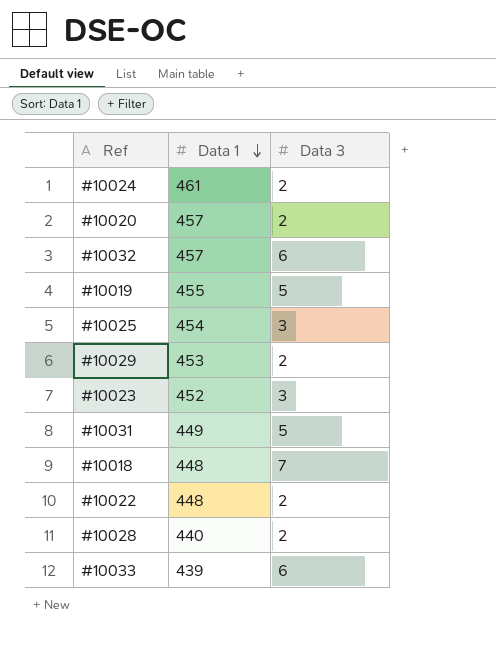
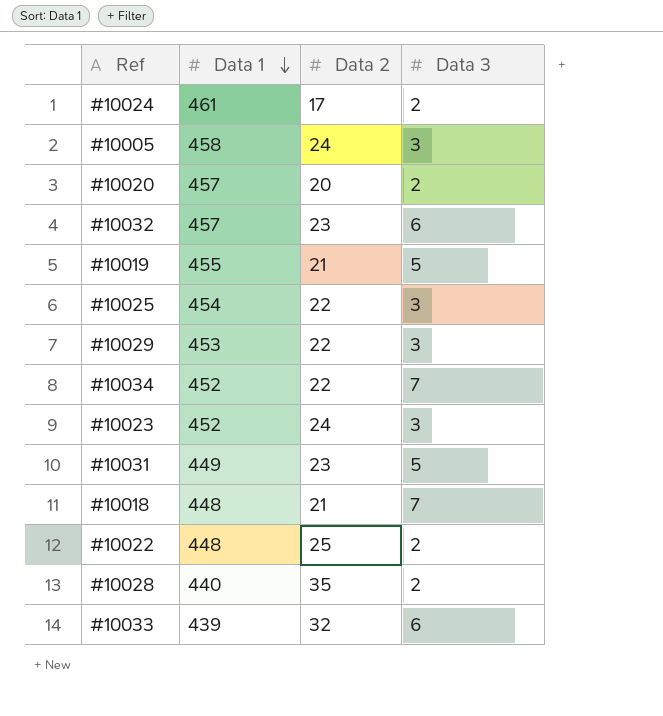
column Data 2 | position: none -> 3
row #10005: none -> 458 | 24 | 3
#10029 | Data 3: 2 -> 3
row #10034: none -> 452 | 22 | 7

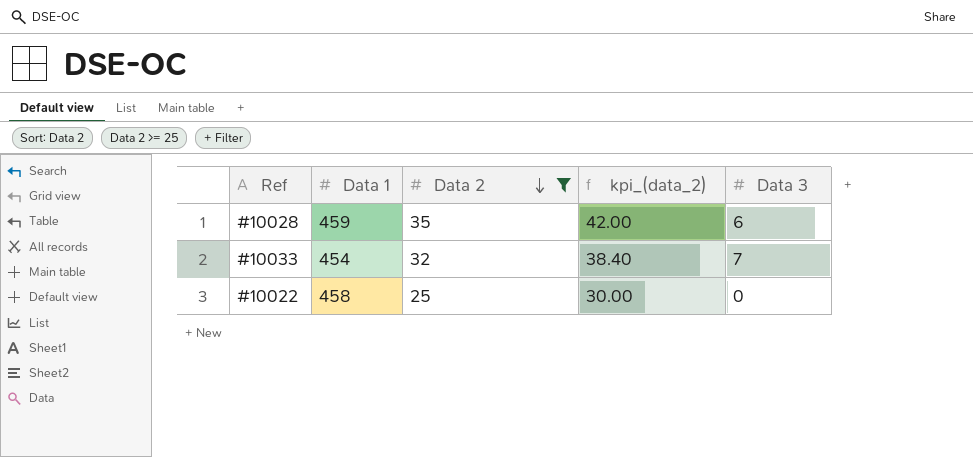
filter: none -> Data 2 >= 25
row order: Data 1 descending -> Data 2 descending
column kpi_(data_2) | formula: none -> [Data 2] * 1.2
#10028 | Data 1: 440 -> 459
#10028 | Data 3: 2 -> 6
#10033 | Data 1: 439 -> 454
#10033 | Data 3: 6 -> 7
#10022 | Data 1: 448 -> 458
#10022 | Data 3: 2 -> 0

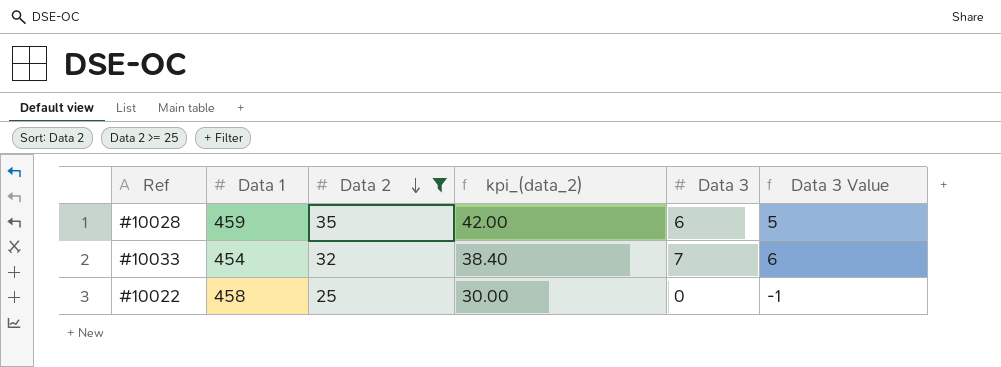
column Data 3 Value | formula: none -> [Data 3] - 1

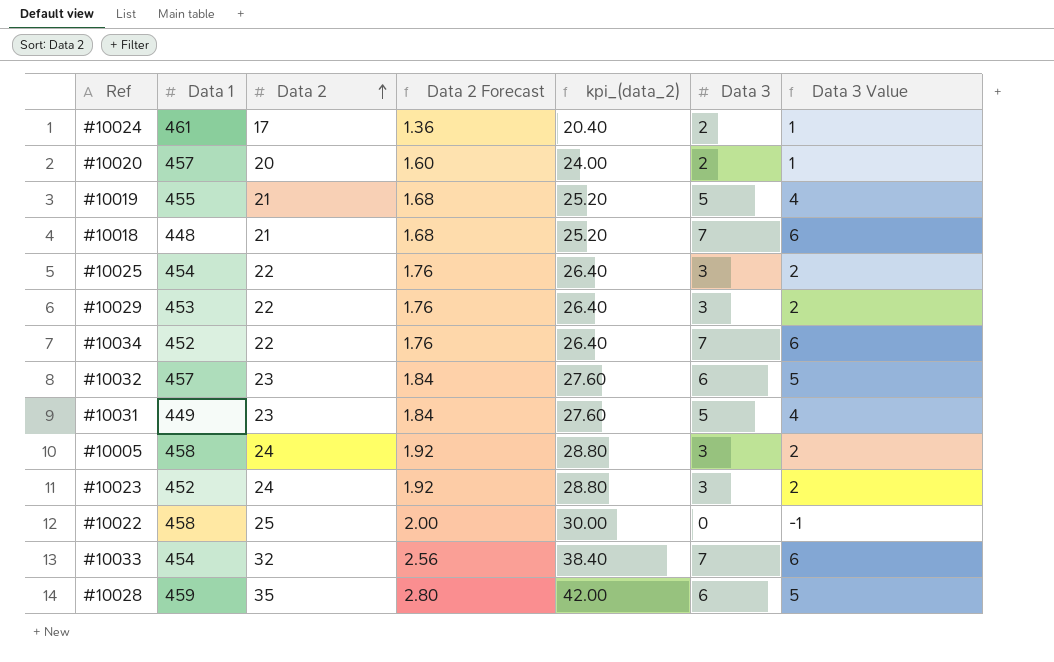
filter: Data 2 >= 25 -> none
row order: Data 2 descending -> Data 2 ascending
column Data 2 Forecast | formula: none -> [Data 2] * 0.08

